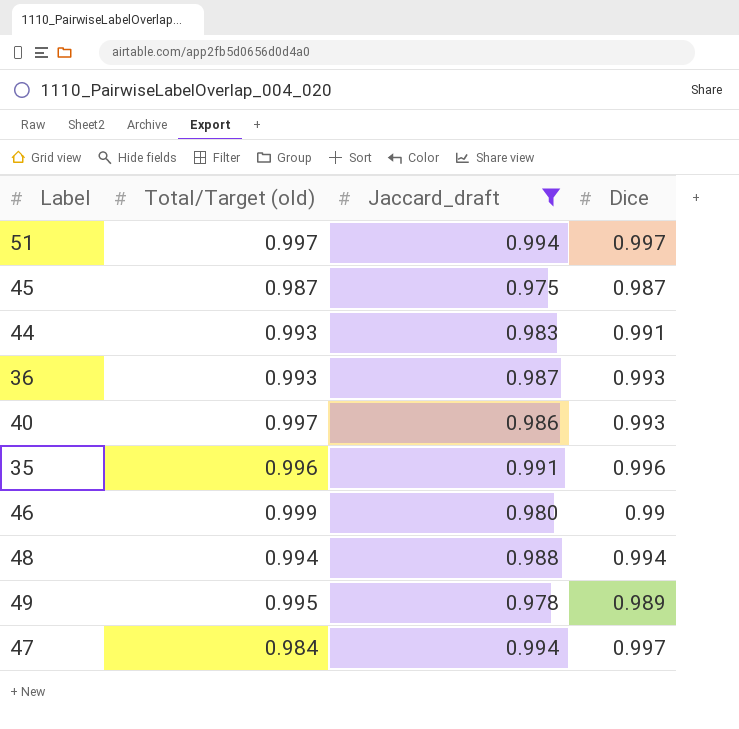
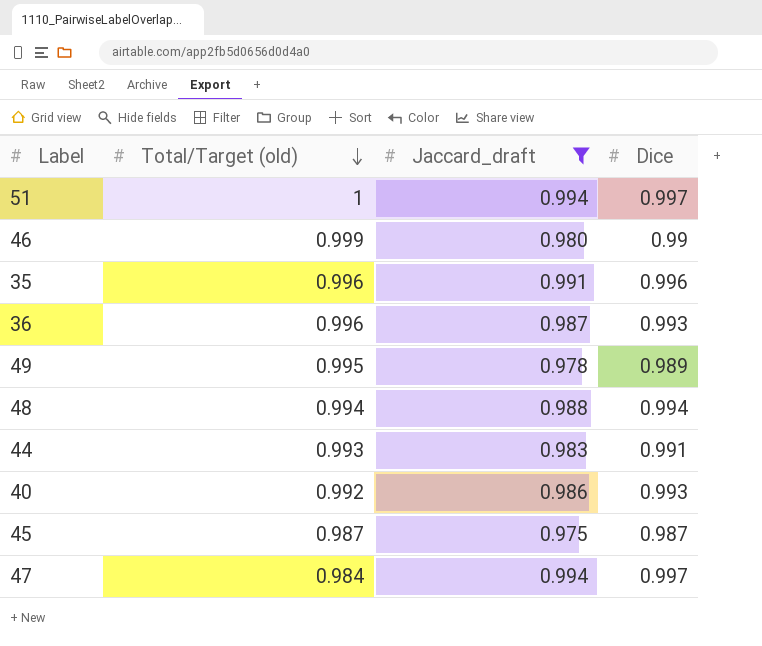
row order: none -> Total/Target (old) descending
51 | Total/Target (old): 0.997 -> 1
36 | Total/Target (old): 0.993 -> 0.996
40 | Total/Target (old): 0.997 -> 0.992

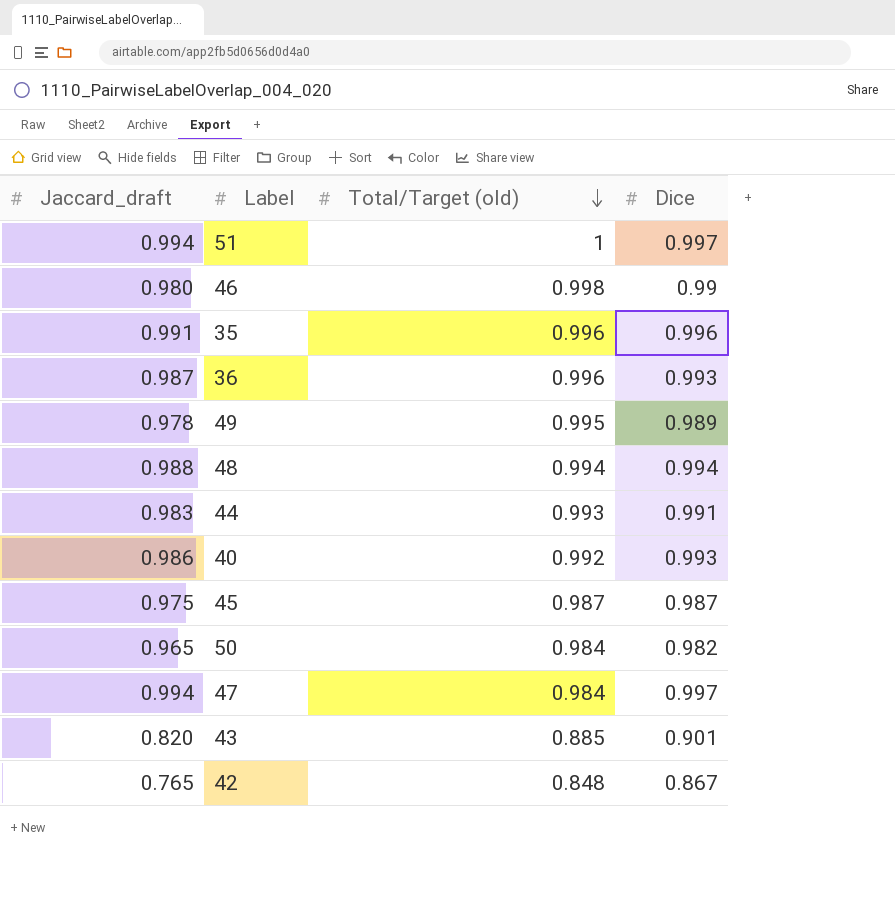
filter: Jaccard_draft >= 0.975 -> none
column Jaccard_draft | position: 3 -> 1
46 | Total/Target (old): 0.999 -> 0.998

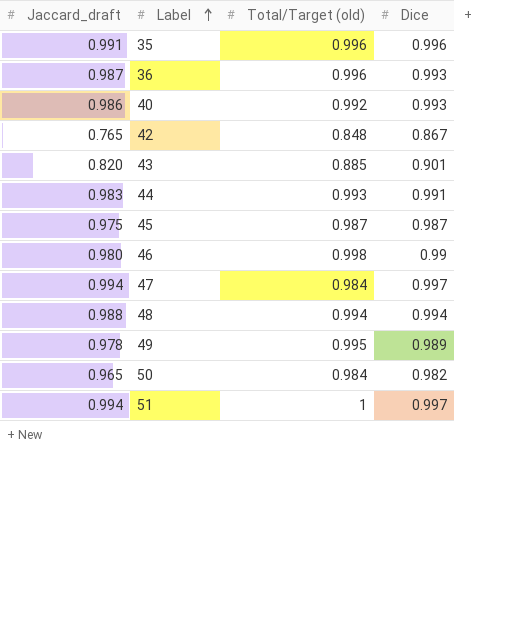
row order: Total/Target (old) descending -> Label ascending

